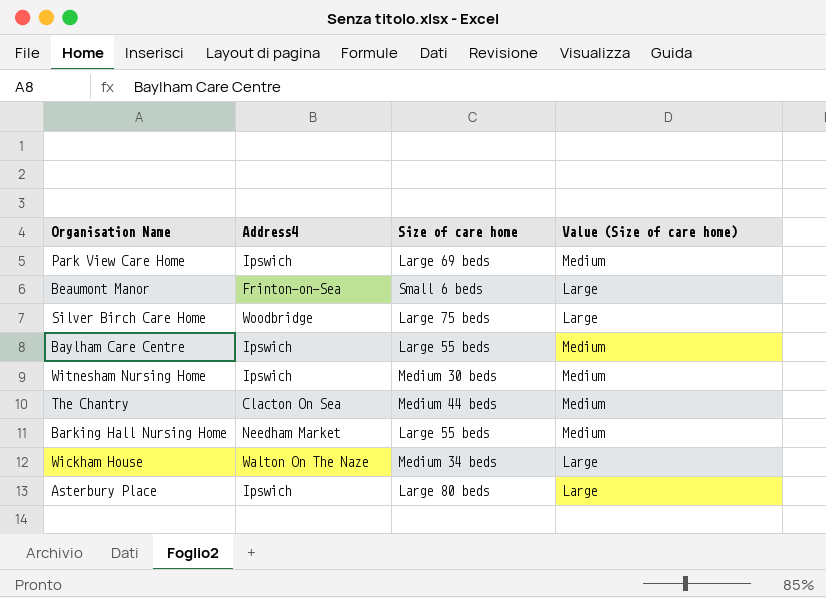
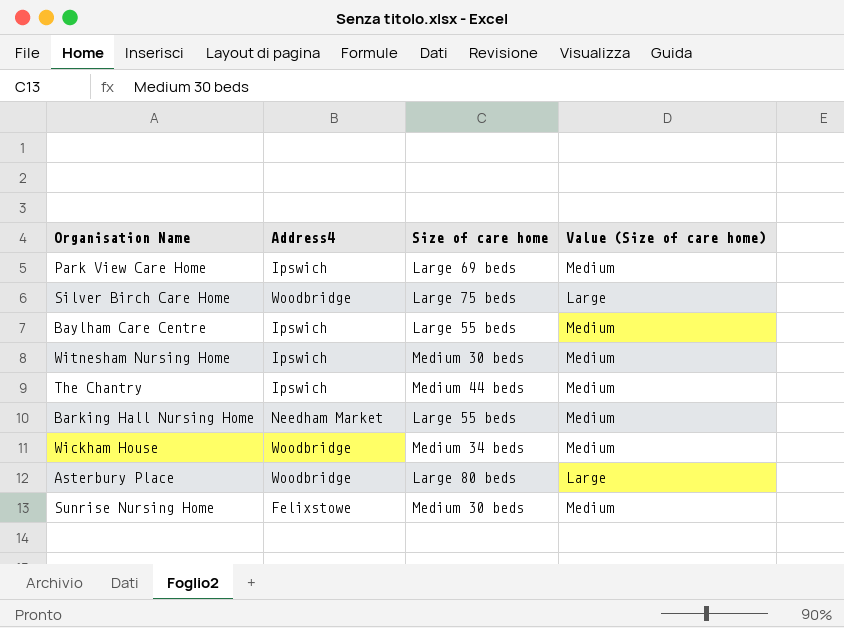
row Beaumont Manor: Frinton-on-Sea | Small 6 beds | Large -> none
The Chantry | Address4: Clacton On Sea -> Ipswich
Wickham House | Address4: Walton On The Naze -> Woodbridge
Wickham House | Value (Size of care home): Large -> Medium
Asterbury Place | Address4: Ipswich -> Woodbridge
row Sunrise Nursing Home: none -> Felixstowe | Medium 30 beds | Medium

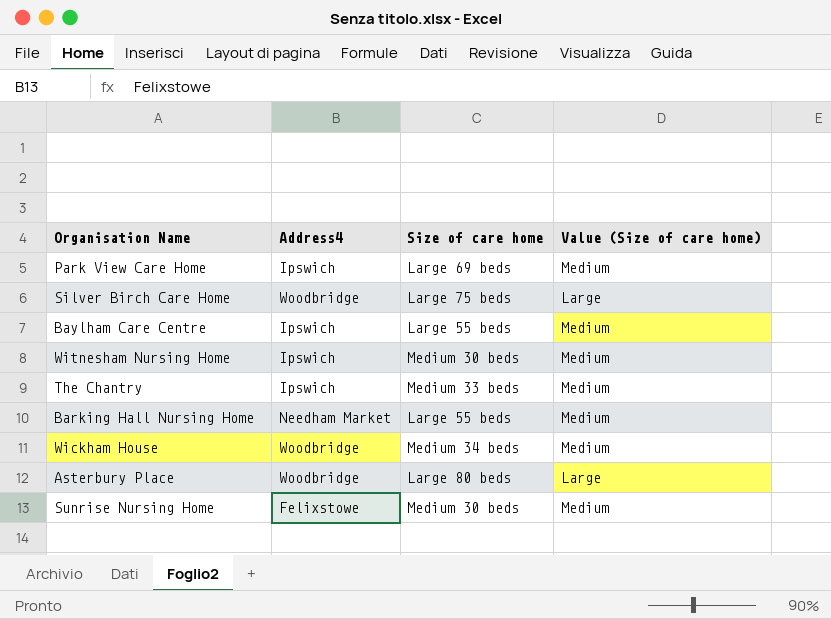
The Chantry | Size of care home: Medium 44 beds -> Medium 33 beds

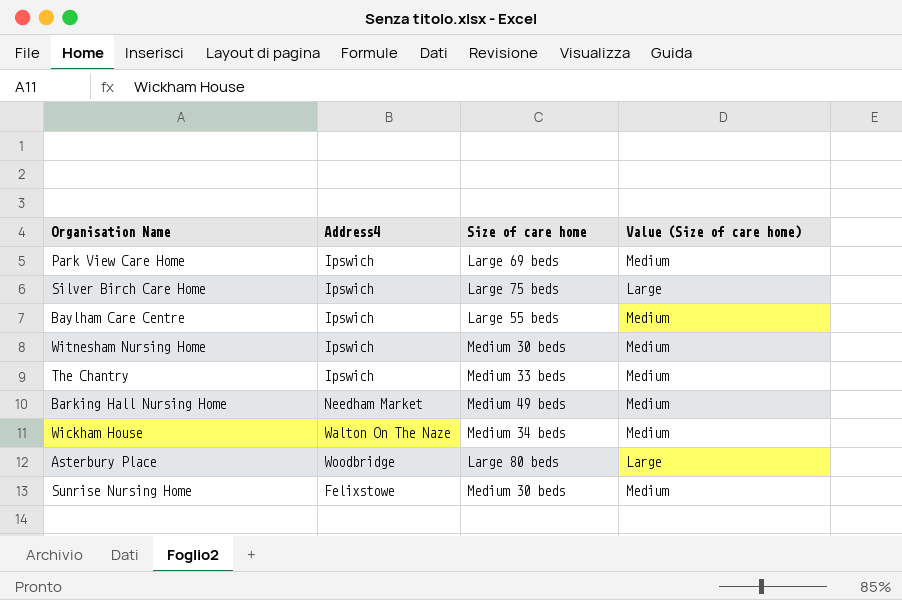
Silver Birch Care Home | Address4: Woodbridge -> Ipswich
Barking Hall Nursing Home | Size of care home: Large 55 beds -> Medium 49 beds
Wickham House | Address4: Woodbridge -> Walton On The Naze

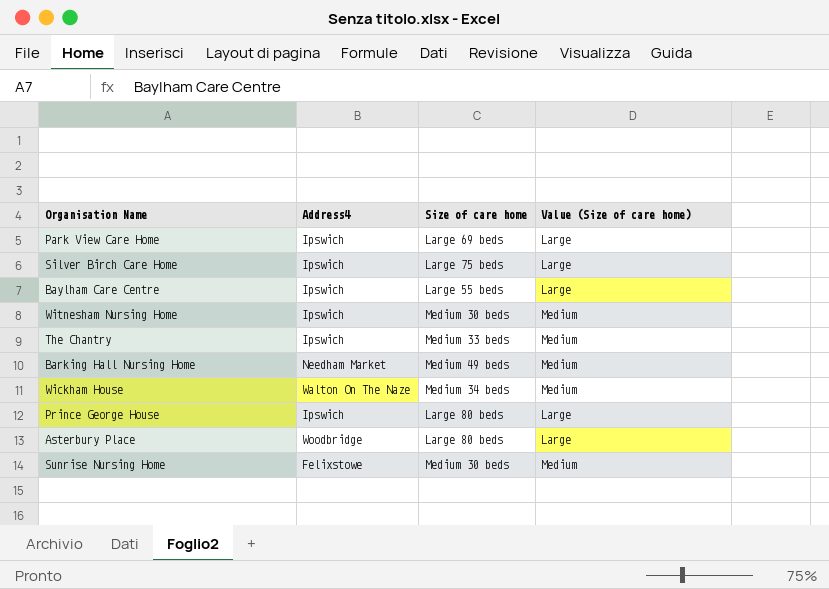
Park View Care Home | Value (Size of care home): Medium -> Large
Baylham Care Centre | Value (Size of care home): Medium -> Large
row Prince George House: none -> Ipswich | Large 80 beds | Large

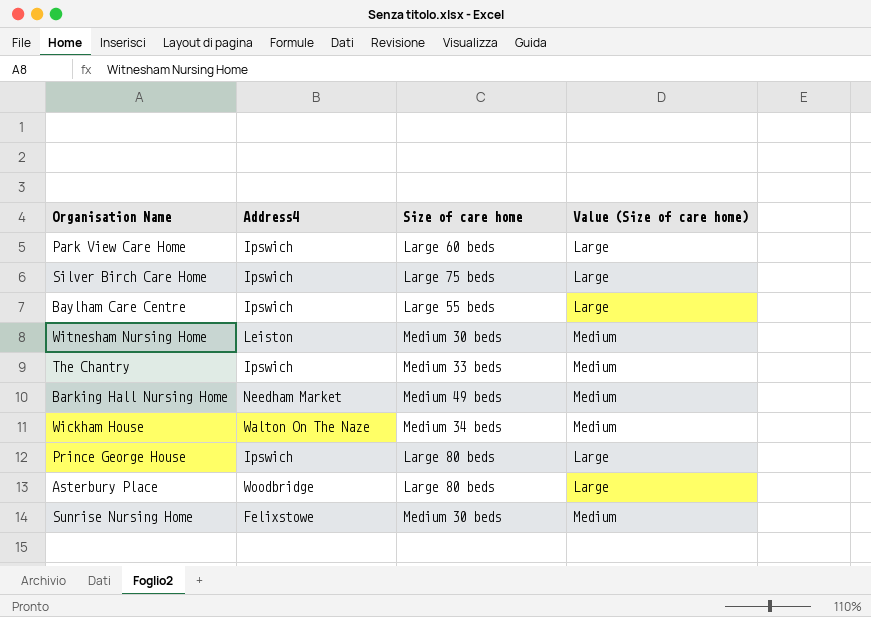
Park View Care Home | Size of care home: Large 69 beds -> Large 60 beds
Witnesham Nursing Home | Address4: Ipswich -> Leiston

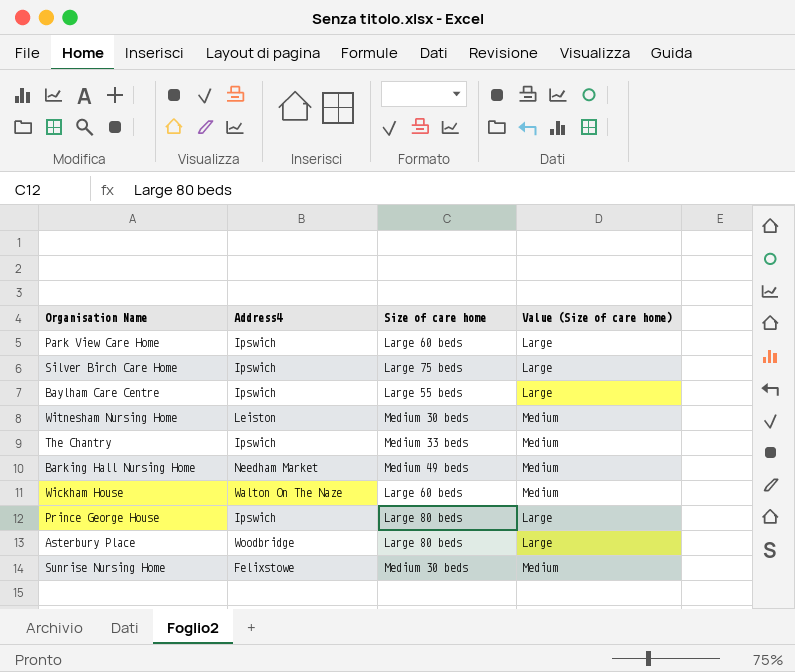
Wickham House | Size of care home: Medium 34 beds -> Large 60 beds

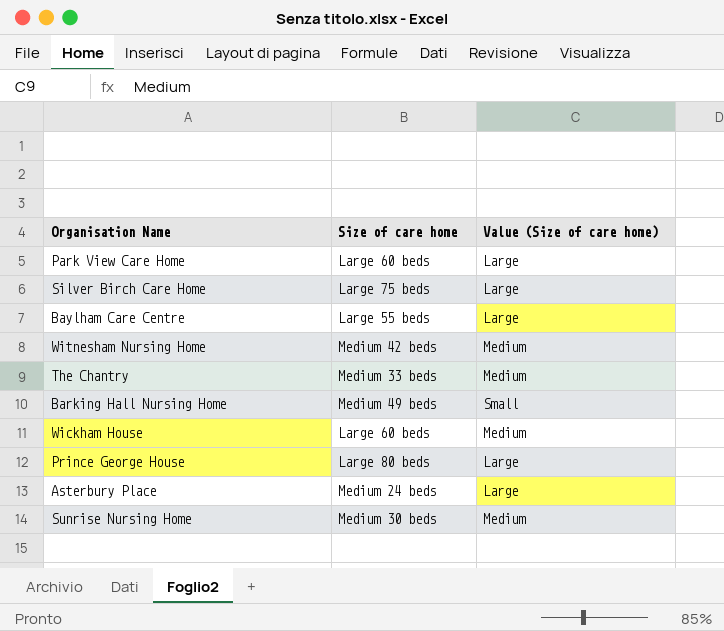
column Address4 | position: 2 -> none
Witnesham Nursing Home | Size of care home: Medium 30 beds -> Medium 42 beds
Barking Hall Nursing Home | Value (Size of care home): Medium -> Small
Asterbury Place | Size of care home: Large 80 beds -> Medium 24 beds

